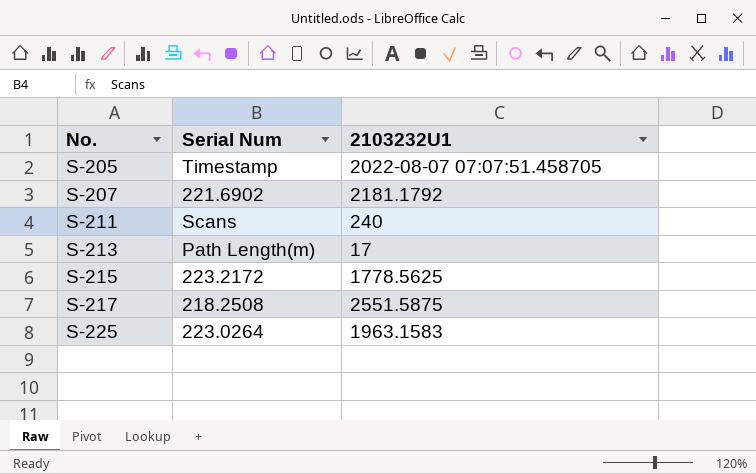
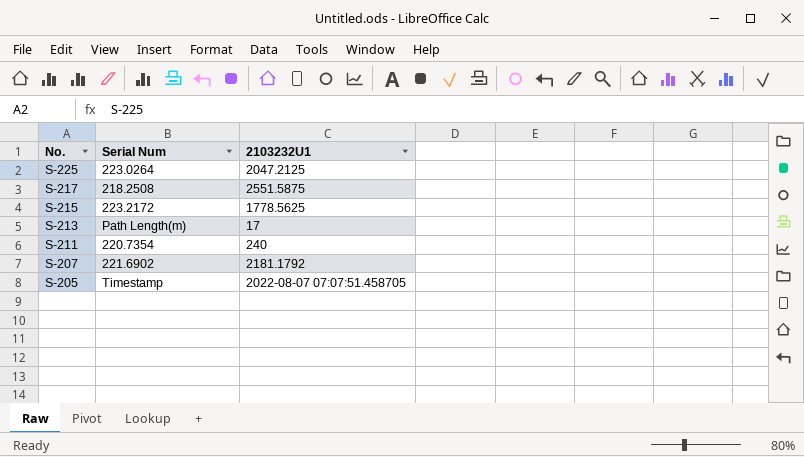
row order: No. ascending -> No. descending
S-225 | 2103232U1: 1963.1583 -> 2047.2125
S-211 | Serial Num: Scans -> 220.7354

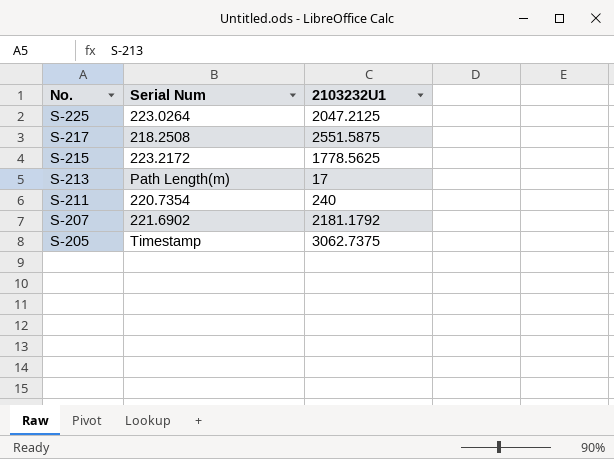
S-205 | 2103232U1: 2022-08-07 07:07:51.458705 -> 3062.7375

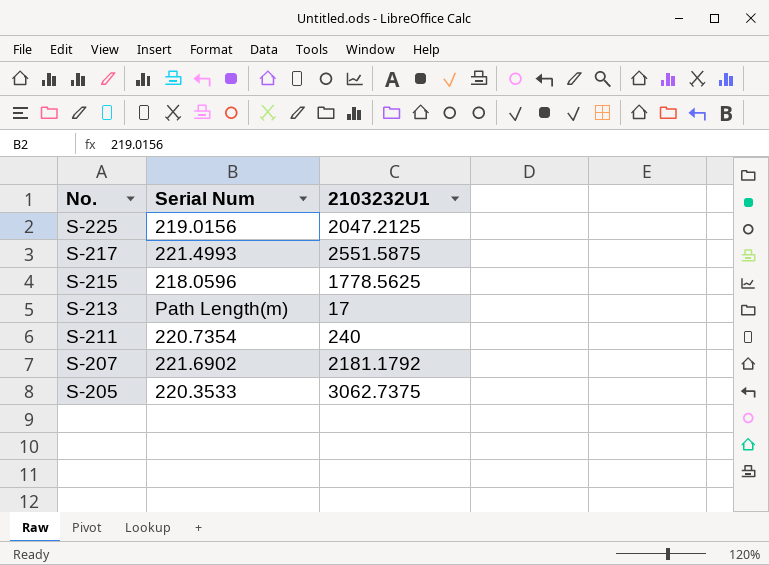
S-225 | Serial Num: 223.0264 -> 219.0156
S-217 | Serial Num: 218.2508 -> 221.4993
S-215 | Serial Num: 223.2172 -> 218.0596
S-205 | Serial Num: Timestamp -> 220.3533

